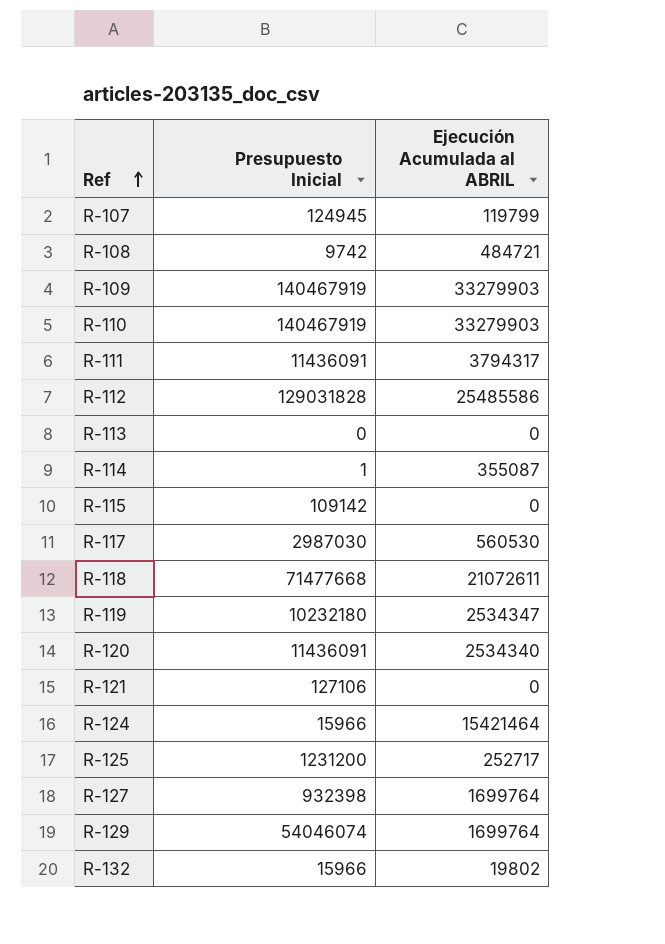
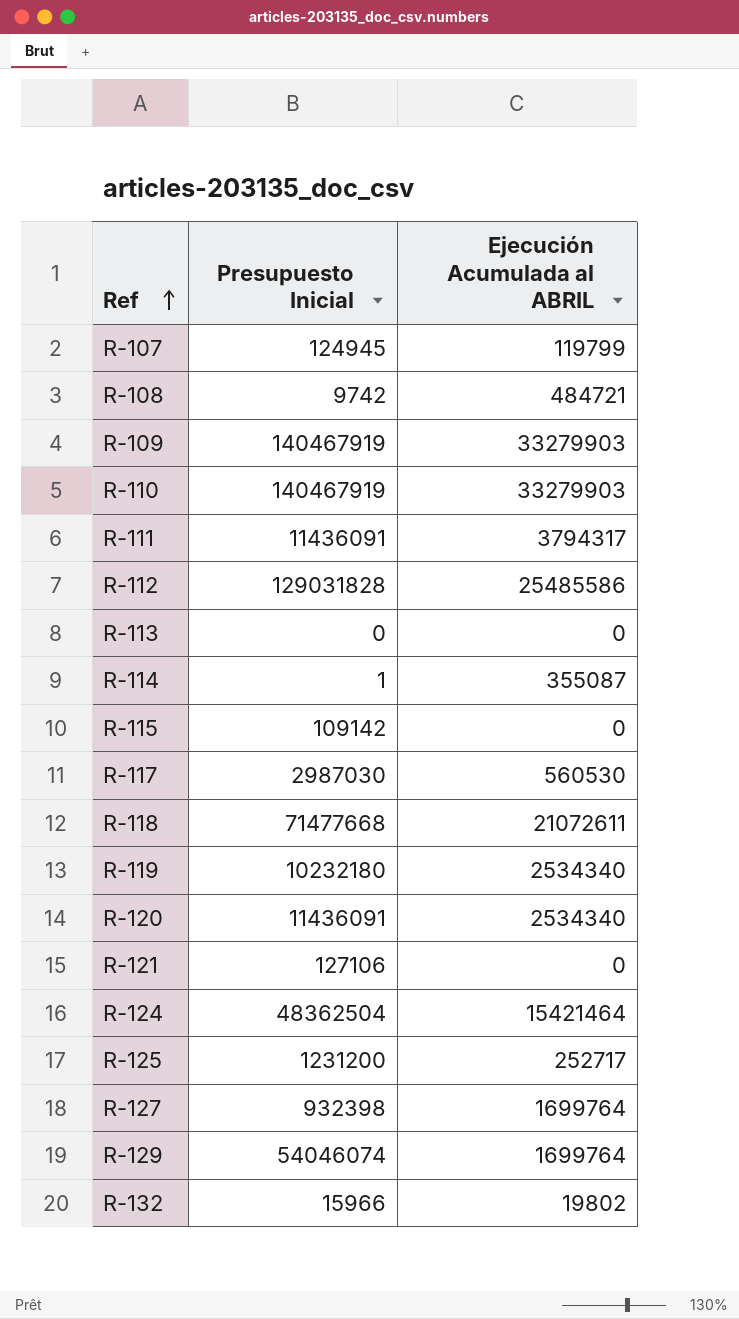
R-119 | Ejecución Acumulada al ABRIL: 2534347 -> 2534340
R-124 | Presupuesto Inicial: 15966 -> 48362504

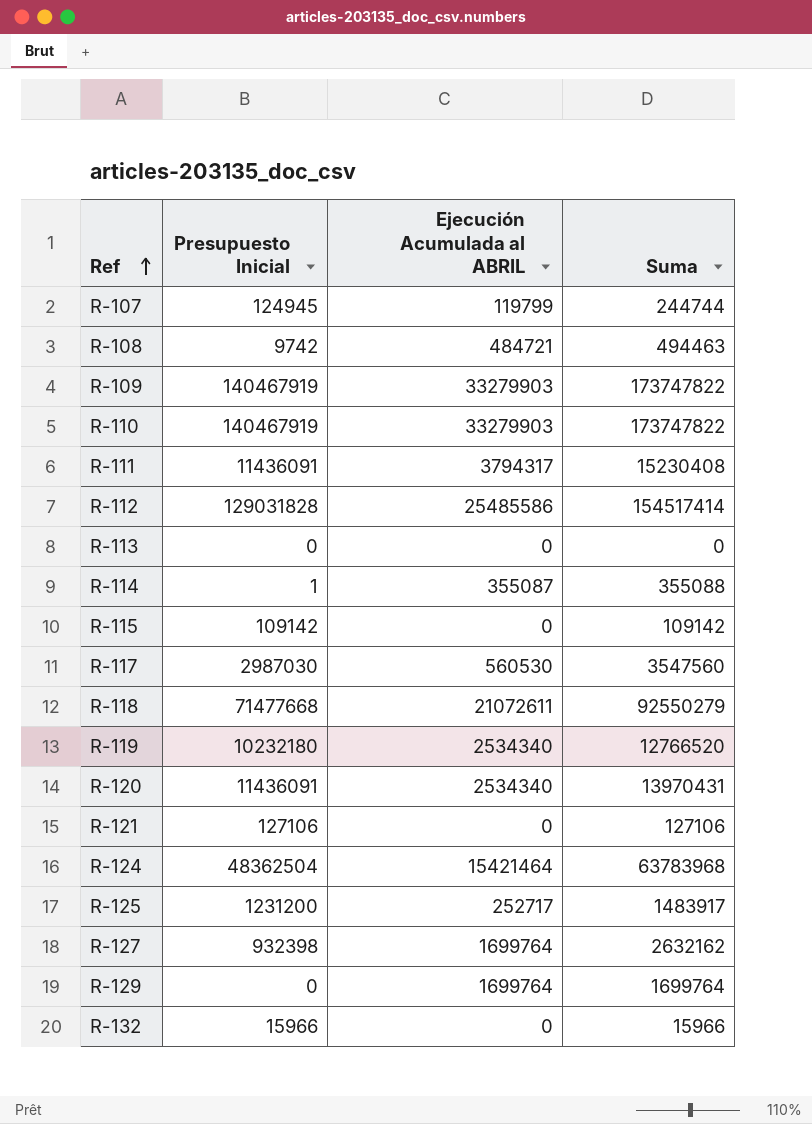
column Suma | formula: none -> [Presupuesto Inicial] + [Ejecución Acumulada al ABRIL]
R-129 | Presupuesto Inicial: 54046074 -> 0
R-132 | Ejecución Acumulada al ABRIL: 19802 -> 0

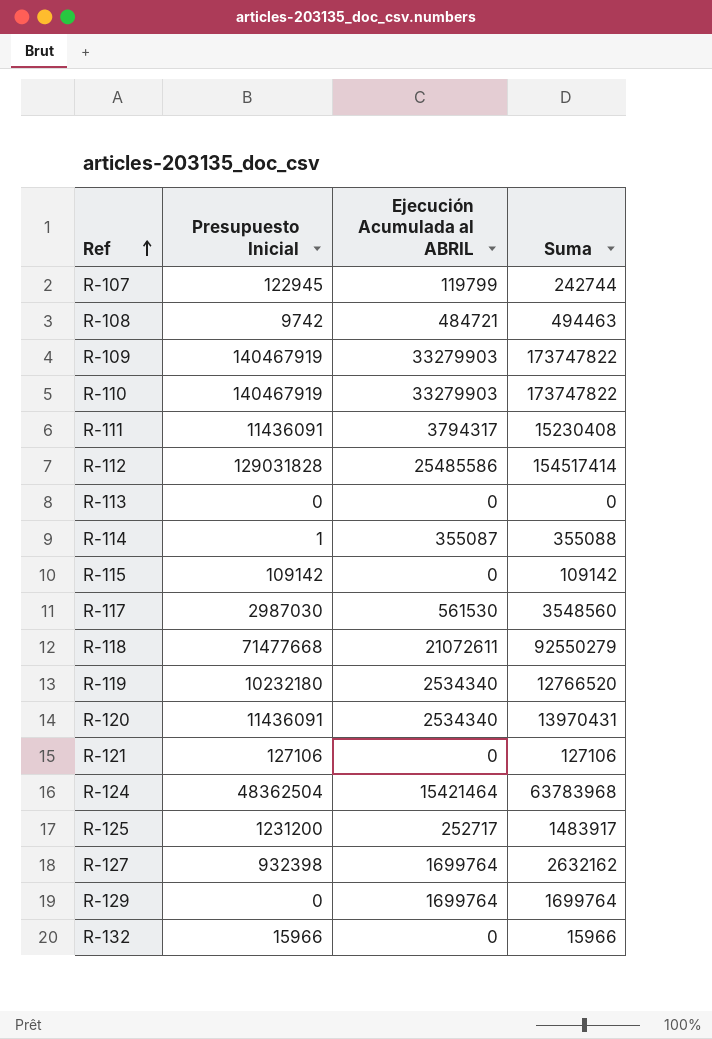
R-107 | Presupuesto Inicial: 124945 -> 122945
R-107 | Suma: 244744 -> 242744
R-117 | Ejecución Acumulada al ABRIL: 560530 -> 561530
R-117 | Suma: 3547560 -> 3548560

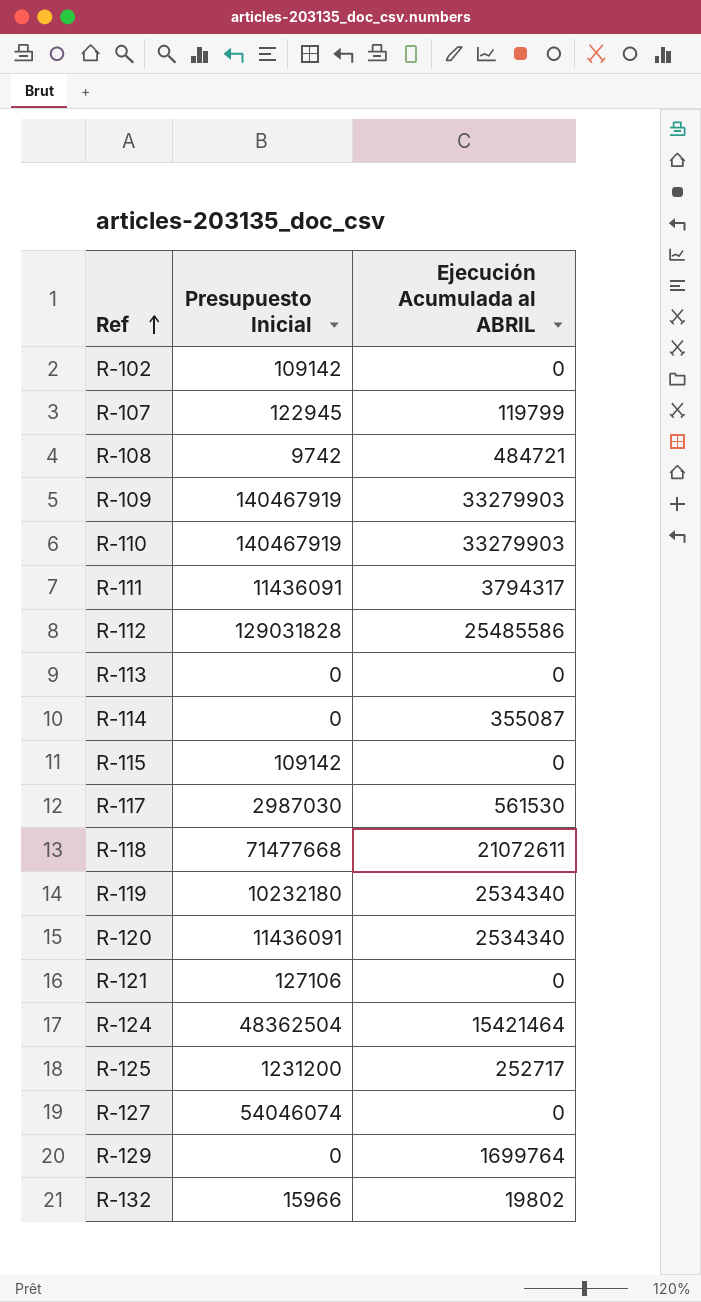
column Suma | formula: [Presupuesto Inicial] + [Ejecución Acumulada al ABRIL] -> none
row R-102: none -> 109142 | 0
R-114 | Presupuesto Inicial: 1 -> 0
R-127 | Presupuesto Inicial: 932398 -> 54046074
R-127 | Ejecución Acumulada al ABRIL: 1699764 -> 0
R-132 | Ejecución Acumulada al ABRIL: 0 -> 19802

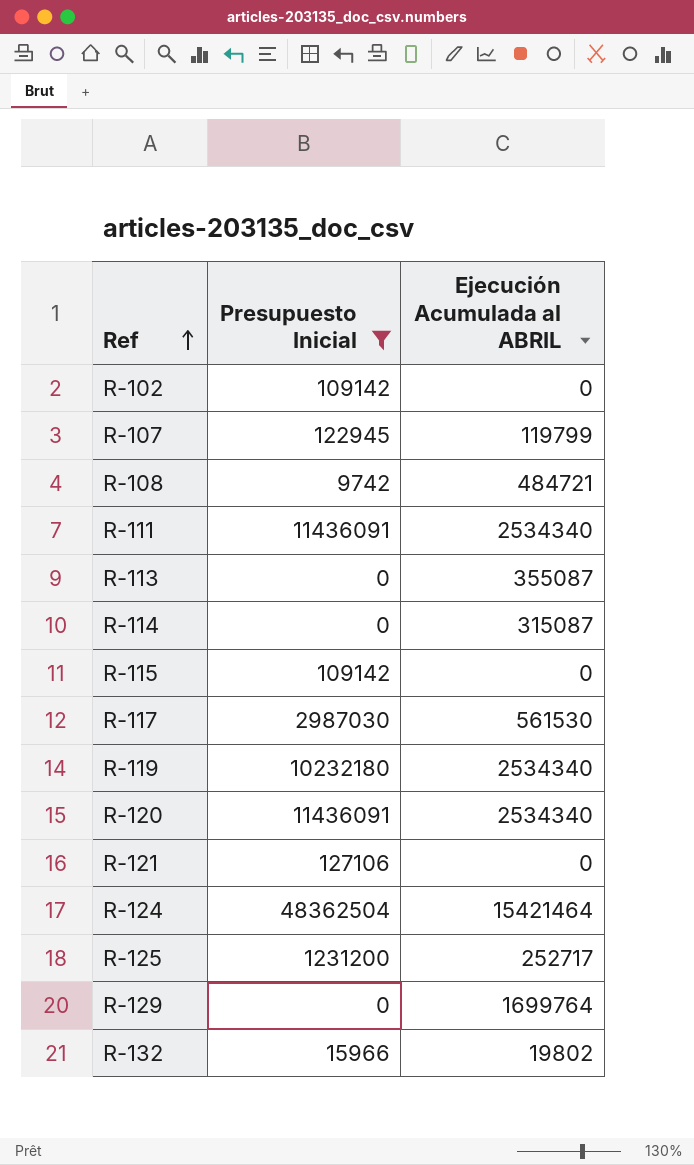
filter: none -> Presupuesto Inicial <= 48362504
R-111 | Ejecución Acumulada al ABRIL: 3794317 -> 2534340
R-113 | Ejecución Acumulada al ABRIL: 0 -> 355087
R-114 | Ejecución Acumulada al ABRIL: 355087 -> 315087

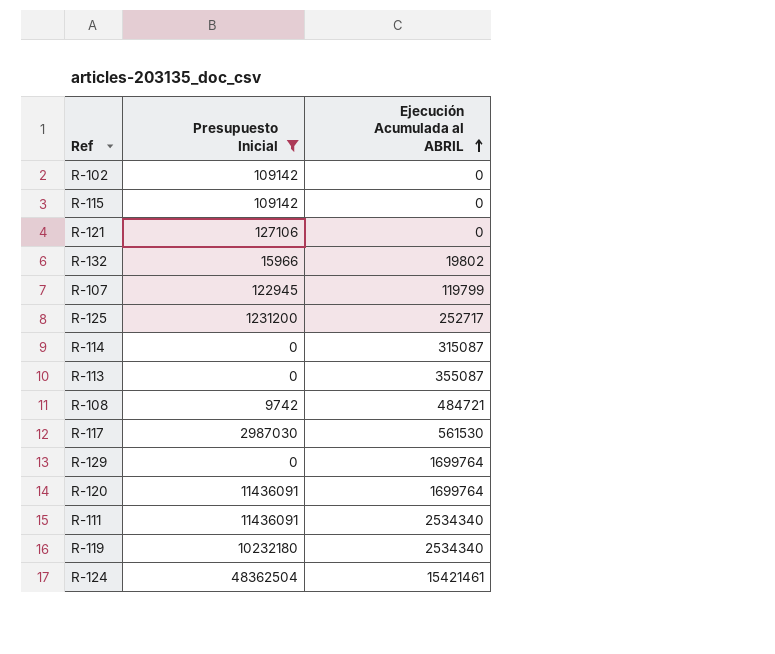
row order: Ref ascending -> Ejecución Acumulada al ABRIL ascending
R-120 | Ejecución Acumulada al ABRIL: 2534340 -> 1699764
R-124 | Ejecución Acumulada al ABRIL: 15421464 -> 15421461

